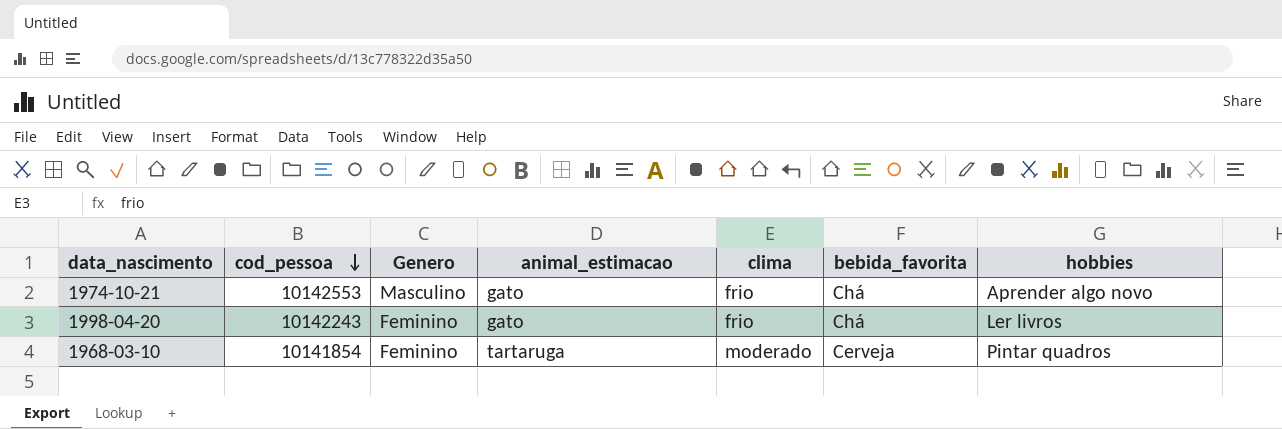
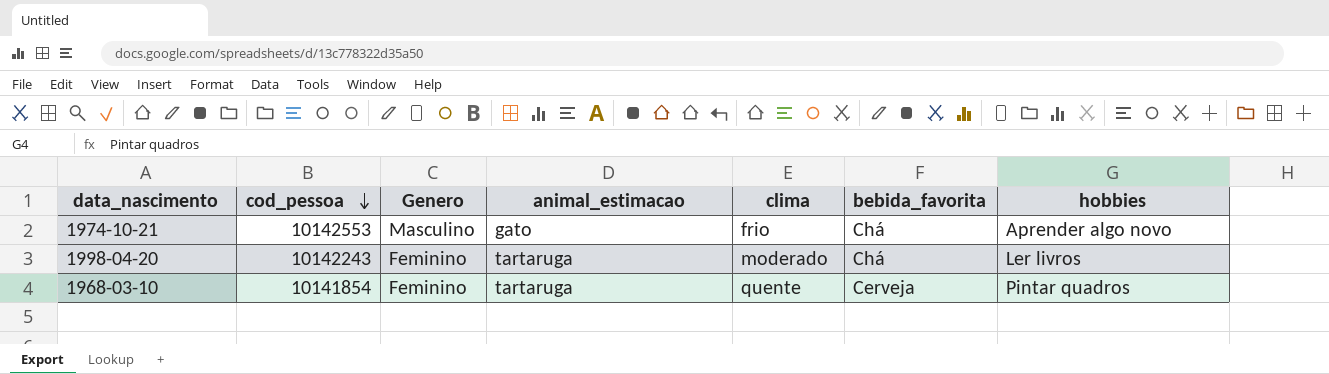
1998-04-20 | animal_estimacao: gato -> tartaruga
1998-04-20 | clima: frio -> moderado
1968-03-10 | clima: moderado -> quente

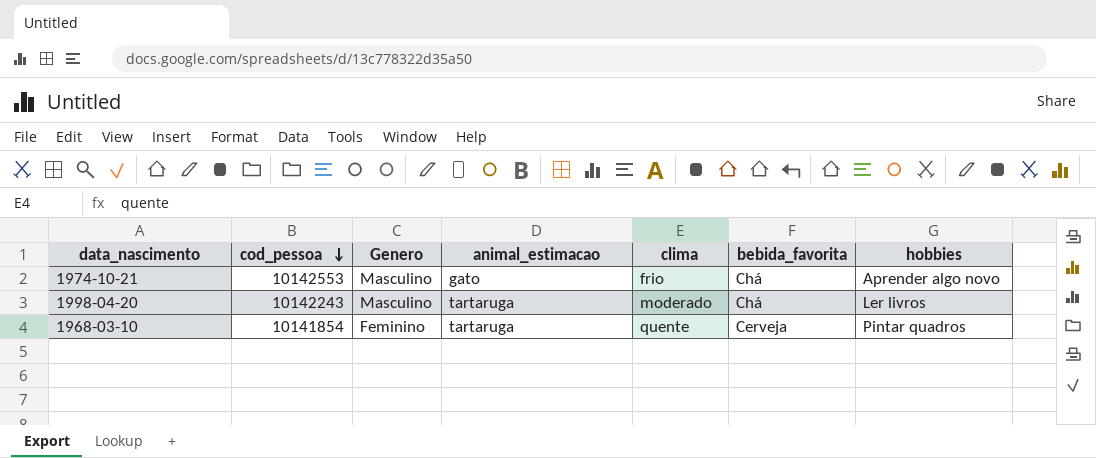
1998-04-20 | Genero: Feminino -> Masculino

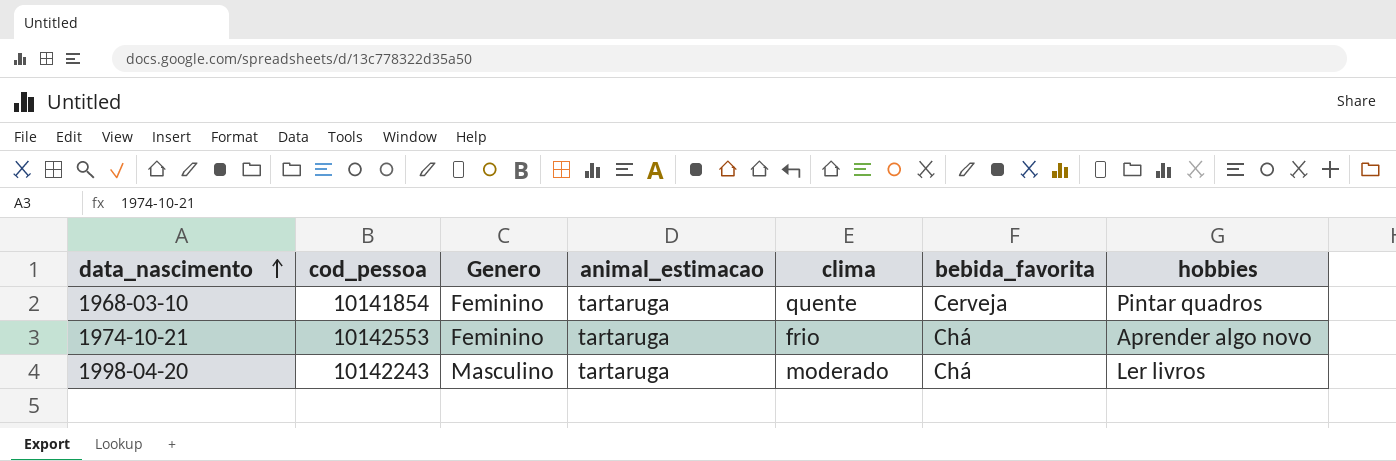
row order: cod_pessoa descending -> data_nascimento ascending
1974-10-21 | Genero: Masculino -> Feminino
1974-10-21 | animal_estimacao: gato -> tartaruga

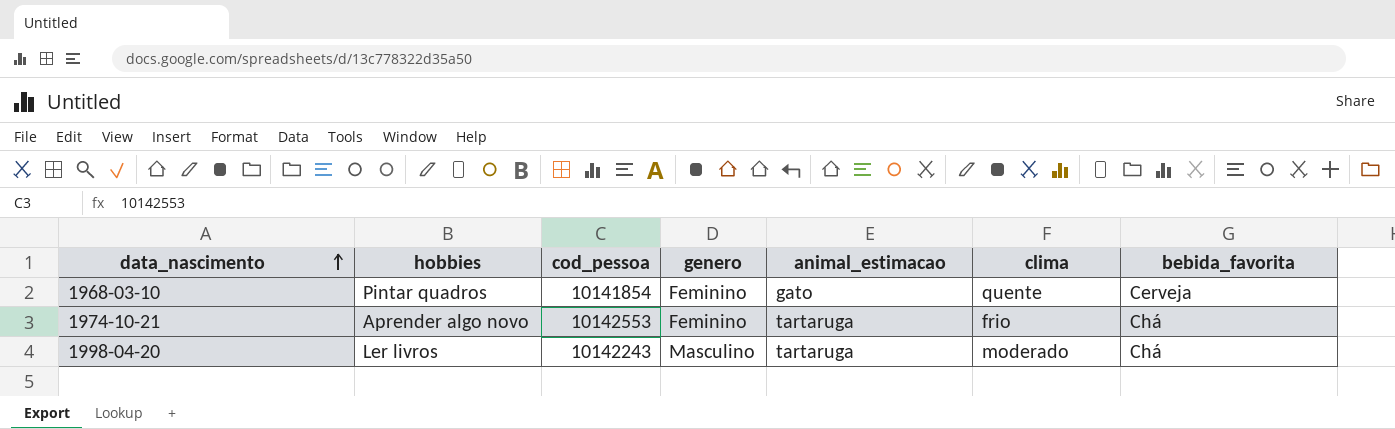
column hobbies | position: 7 -> 2
column name: Genero -> genero
1968-03-10 | animal_estimacao: tartaruga -> gato

